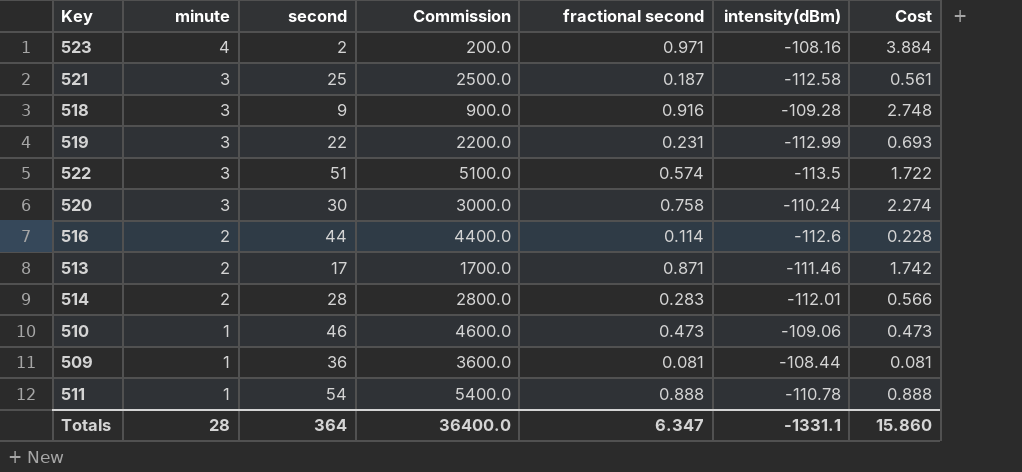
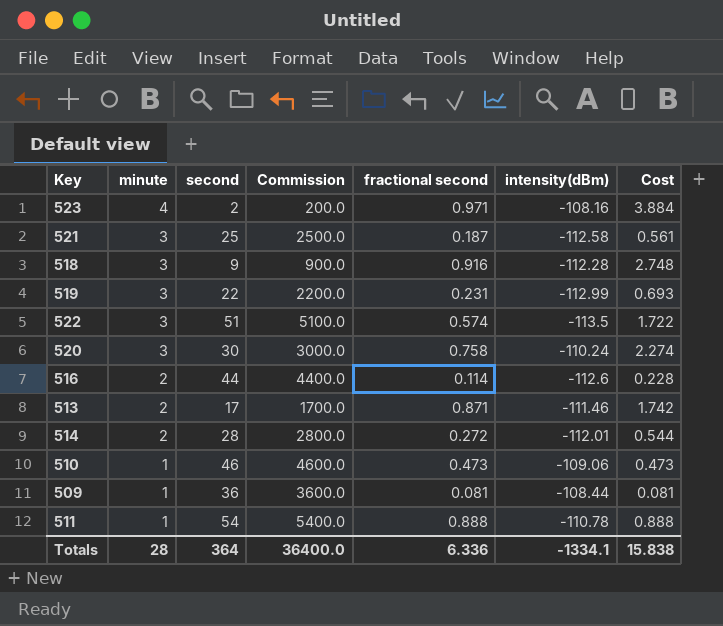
518 | intensity(dBm): -109.28 -> -112.28
514 | fractional second: 0.283 -> 0.272
514 | Cost: 0.566 -> 0.544
Totals | fractional second: 6.347 -> 6.336
Totals | intensity(dBm): -1331.1 -> -1334.1
Totals | Cost: 15.860 -> 15.838

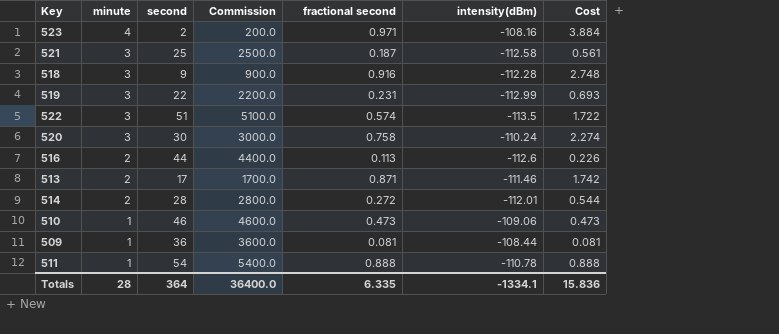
516 | fractional second: 0.114 -> 0.113
516 | Cost: 0.228 -> 0.226
Totals | fractional second: 6.336 -> 6.335
Totals | Cost: 15.838 -> 15.836

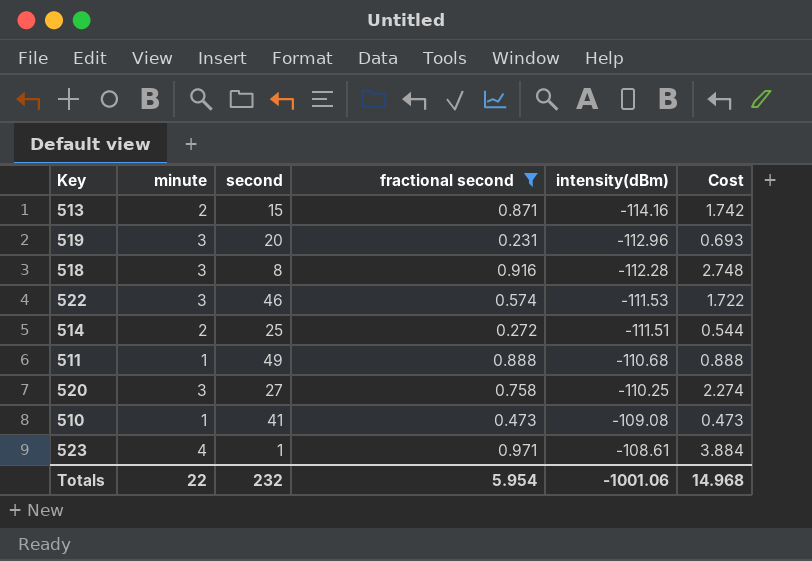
filter: none -> fractional second >= 0.231
row order: minute descending -> intensity(dBm) ascending
column Commission | formula: [second] * 100 -> none
513 | second: 17 -> 15
513 | intensity(dBm): -111.46 -> -114.16
519 | second: 22 -> 20
519 | intensity(dBm): -112.99 -> -112.96
518 | second: 9 -> 8
522 | second: 51 -> 46
522 | intensity(dBm): -113.5 -> -111.53
514 | second: 28 -> 25
514 | intensity(dBm): -112.01 -> -111.51
511 | second: 54 -> 49
511 | intensity(dBm): -110.78 -> -110.68
520 | second: 30 -> 27
520 | intensity(dBm): -110.24 -> -110.25
510 | second: 46 -> 41
510 | intensity(dBm): -109.06 -> -109.08
523 | second: 2 -> 1
523 | intensity(dBm): -108.16 -> -108.61
Totals | minute: 28 -> 22
Totals | second: 364 -> 232
Totals | fractional second: 6.335 -> 5.954
Totals | intensity(dBm): -1334.1 -> -1001.06
Totals | Cost: 15.836 -> 14.968

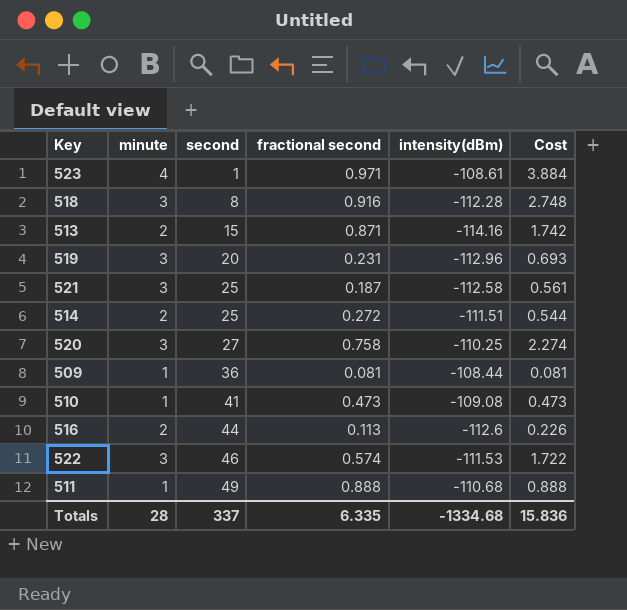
filter: fractional second >= 0.231 -> none
row order: intensity(dBm) ascending -> second ascending
Totals | minute: 22 -> 28
Totals | second: 232 -> 337
Totals | fractional second: 5.954 -> 6.335
Totals | intensity(dBm): -1001.06 -> -1334.68
Totals | Cost: 14.968 -> 15.836

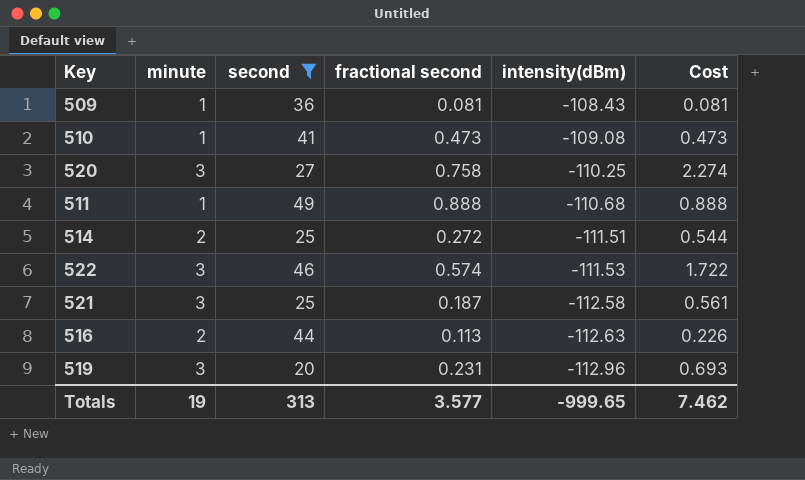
filter: none -> second >= 20
row order: second ascending -> intensity(dBm) descending
509 | intensity(dBm): -108.44 -> -108.43
516 | intensity(dBm): -112.6 -> -112.63
Totals | minute: 28 -> 19
Totals | second: 337 -> 313
Totals | fractional second: 6.335 -> 3.577
Totals | intensity(dBm): -1334.68 -> -999.65
Totals | Cost: 15.836 -> 7.462

